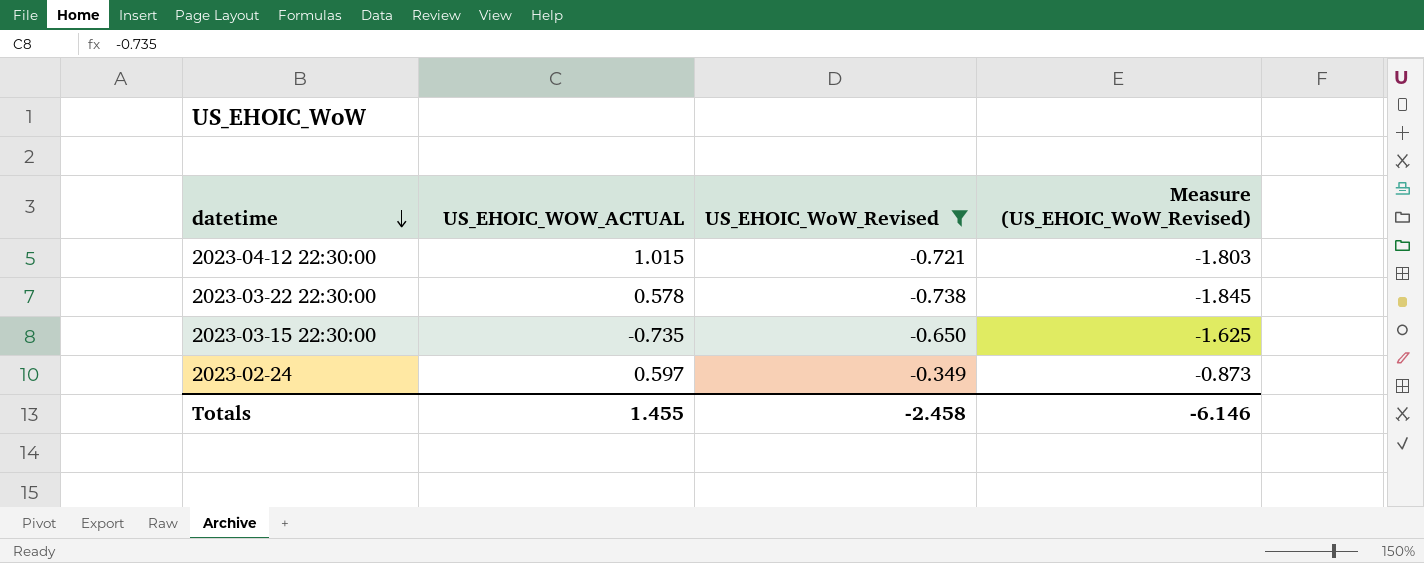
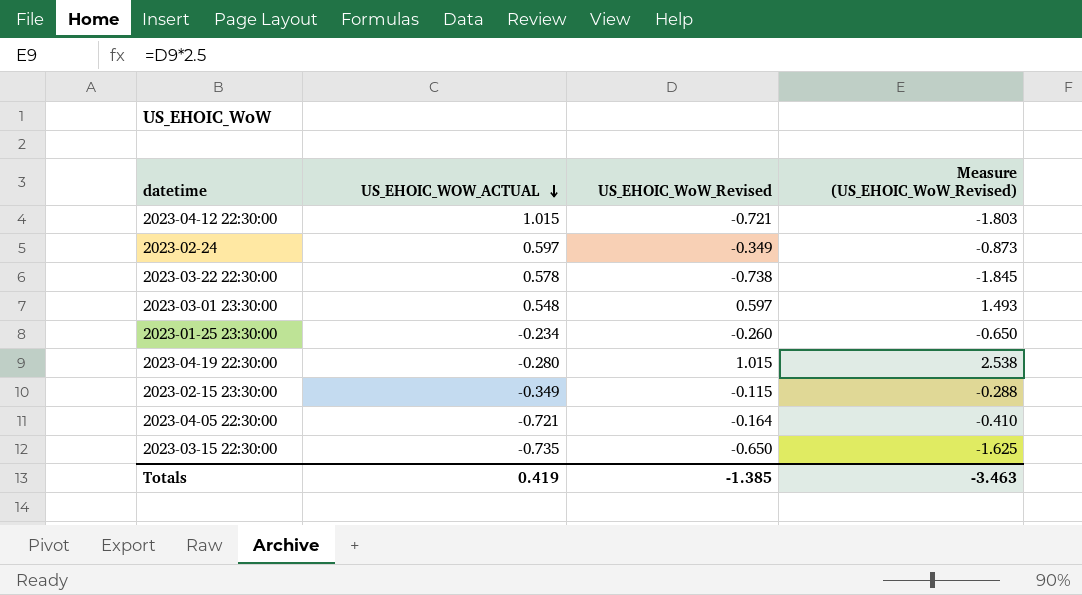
filter: US_EHOIC_WoW_Revised <= -0.349 -> none
row order: datetime descending -> US_EHOIC_WOW_ACTUAL descending
Totals | US_EHOIC_WOW_ACTUAL: 1.455 -> 0.419
Totals | US_EHOIC_WoW_Revised: -2.458 -> -1.385
Totals | Measure (US_EHOIC_WoW_Revised): -6.146 -> -3.463

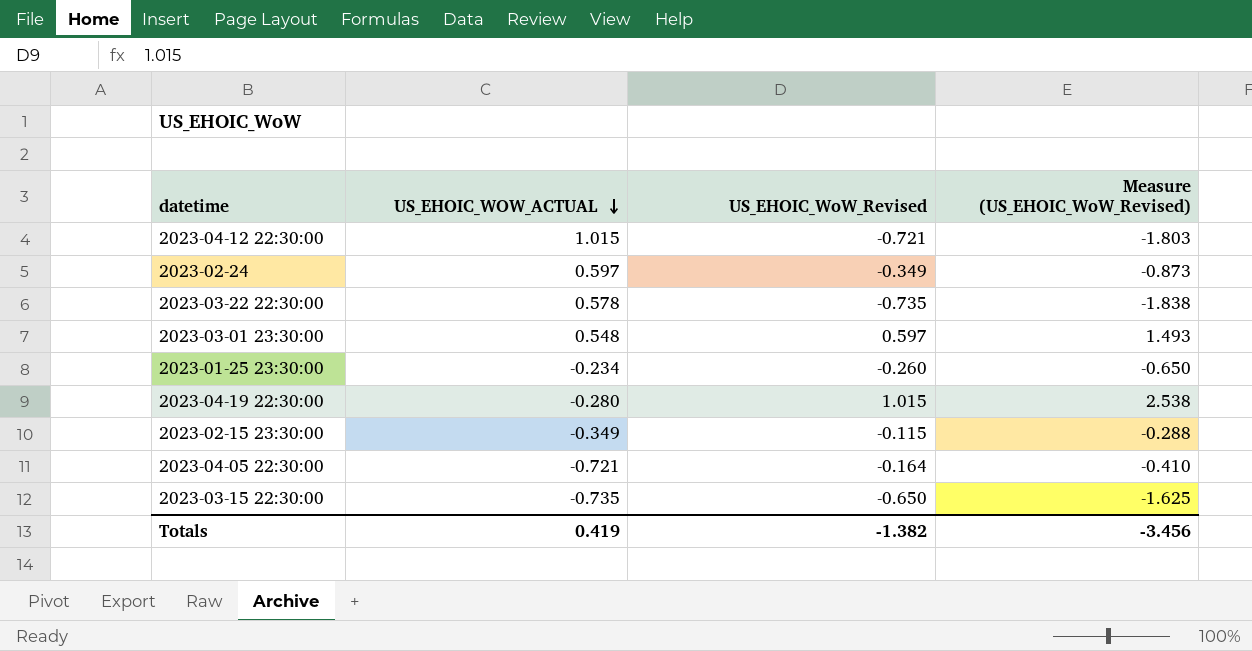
2023-03-22 22:30:00 | US_EHOIC_WoW_Revised: -0.738 -> -0.735
2023-03-22 22:30:00 | Measure (US_EHOIC_WoW_Revised): -1.845 -> -1.838
Totals | US_EHOIC_WoW_Revised: -1.385 -> -1.382
Totals | Measure (US_EHOIC_WoW_Revised): -3.463 -> -3.456

